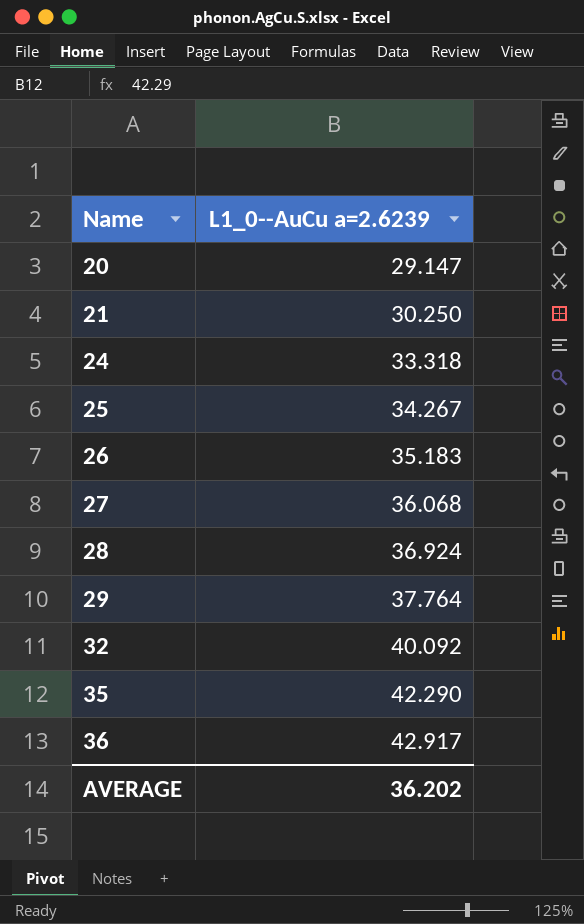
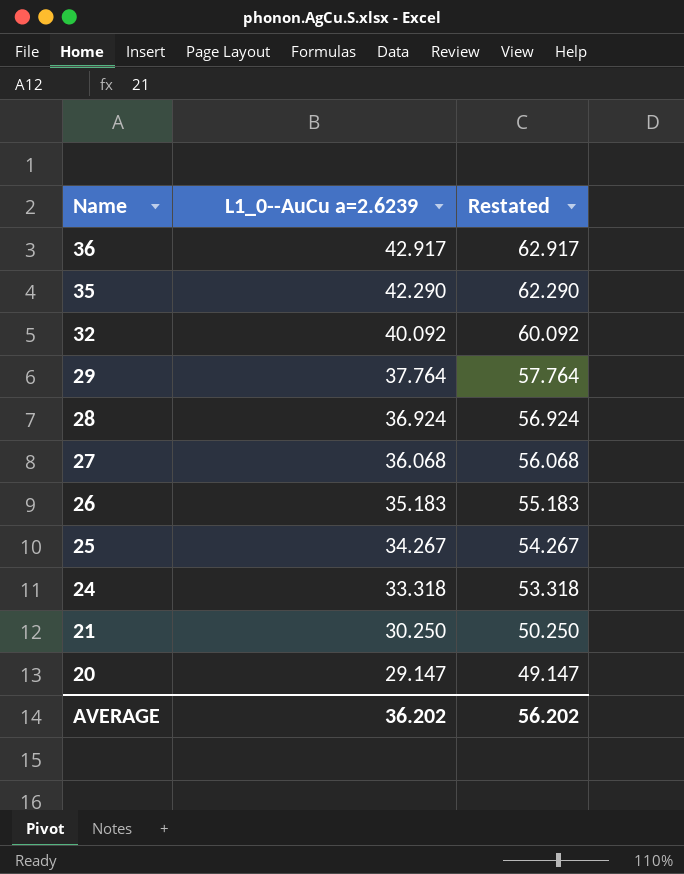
row order: Name ascending -> Name descending
column Restated | formula: none -> [L1_0--AuCu a=2.6239] + 20

